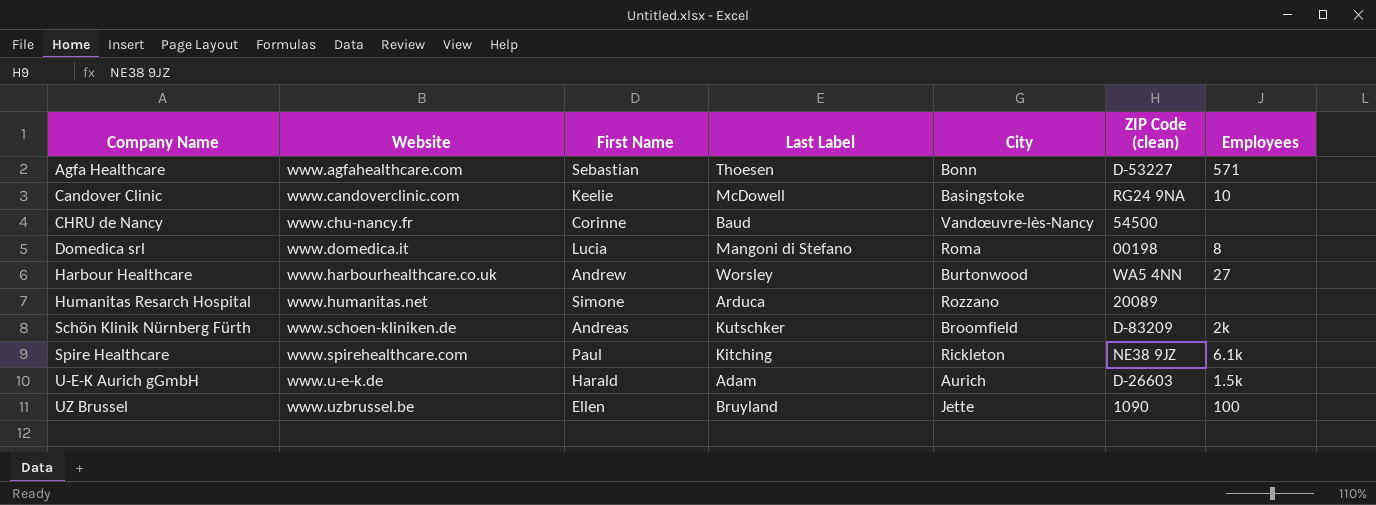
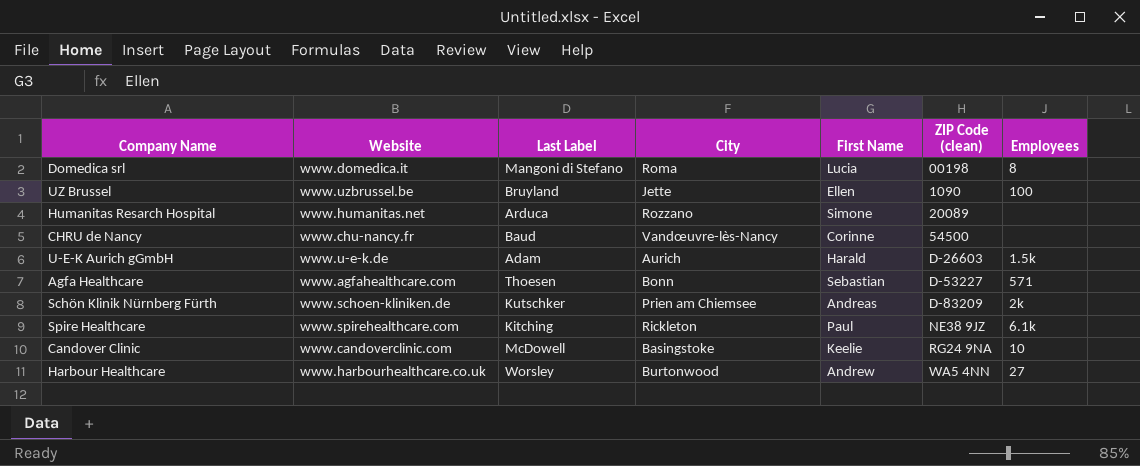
row order: Company Name ascending -> ZIP Code (clean) ascending
column First Name | position: 3 -> 5
Schön Klinik Nürnberg Fürth | City: Broomfield -> Prien am Chiemsee

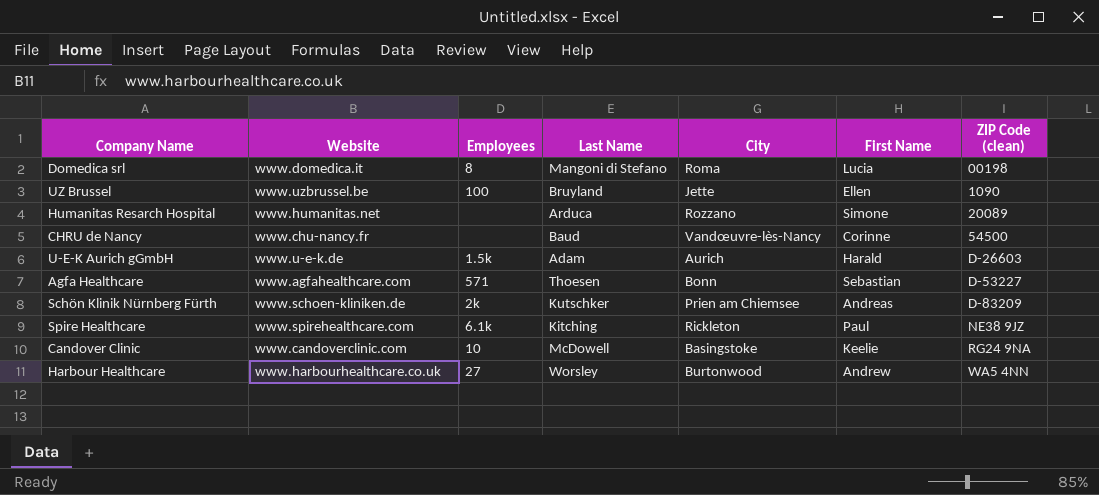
column Employees | position: 7 -> 3
column name: Last Label -> Last Name

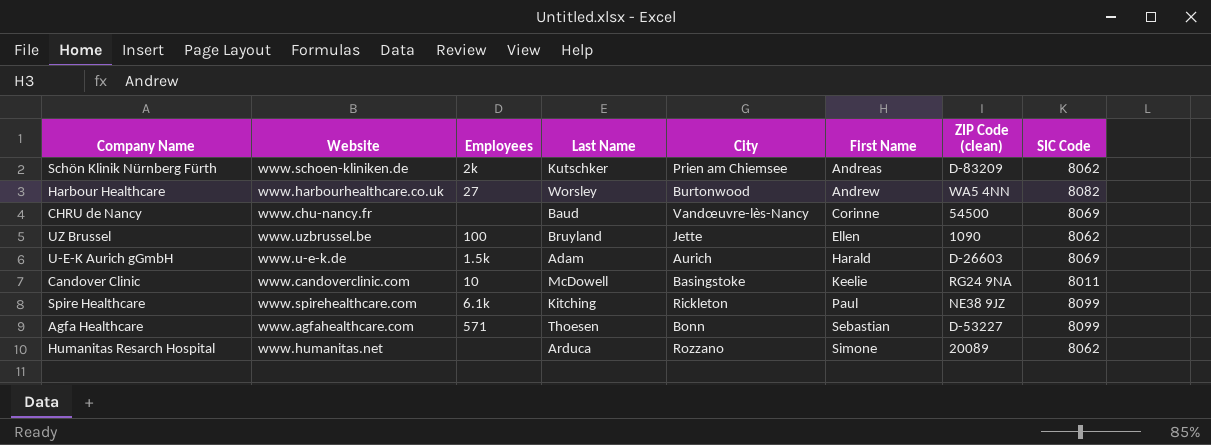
row order: ZIP Code (clean) ascending -> First Name ascending
column SIC Code | position: none -> 8
row Domedica srl: www.domedica.it | 8 | Mangoni di Stefano | Roma | Lucia | 00198 -> none

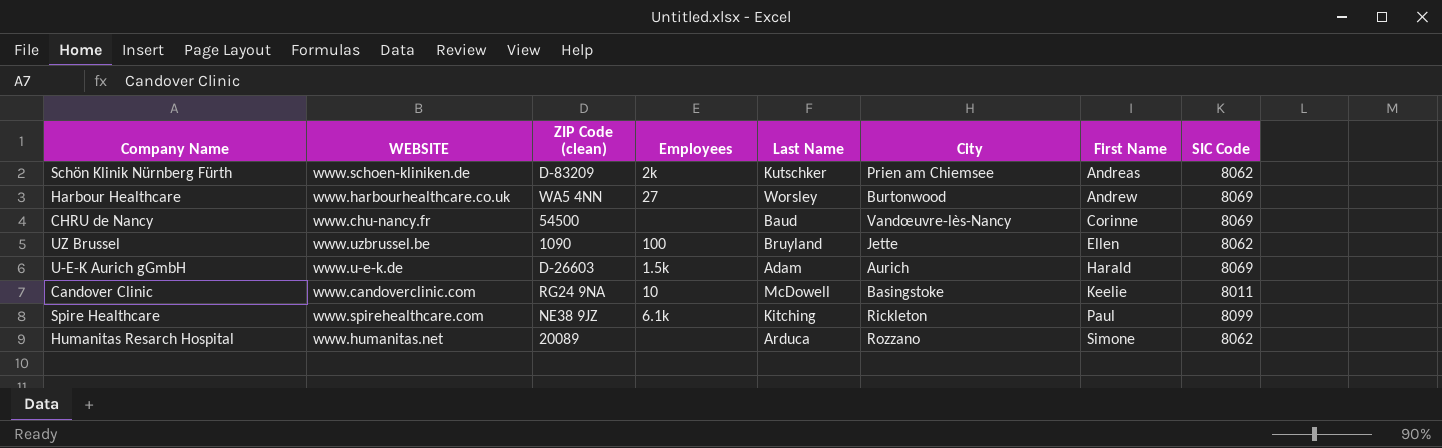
column name: Website -> WEBSITE
column ZIP Code (clean) | position: 7 -> 3
row Agfa Healthcare: www.agfahealthcare.com | 571 | Thoesen | Bonn | Sebastian | D-53227 | 8099 -> none
Harbour Healthcare | SIC Code: 8082 -> 8069

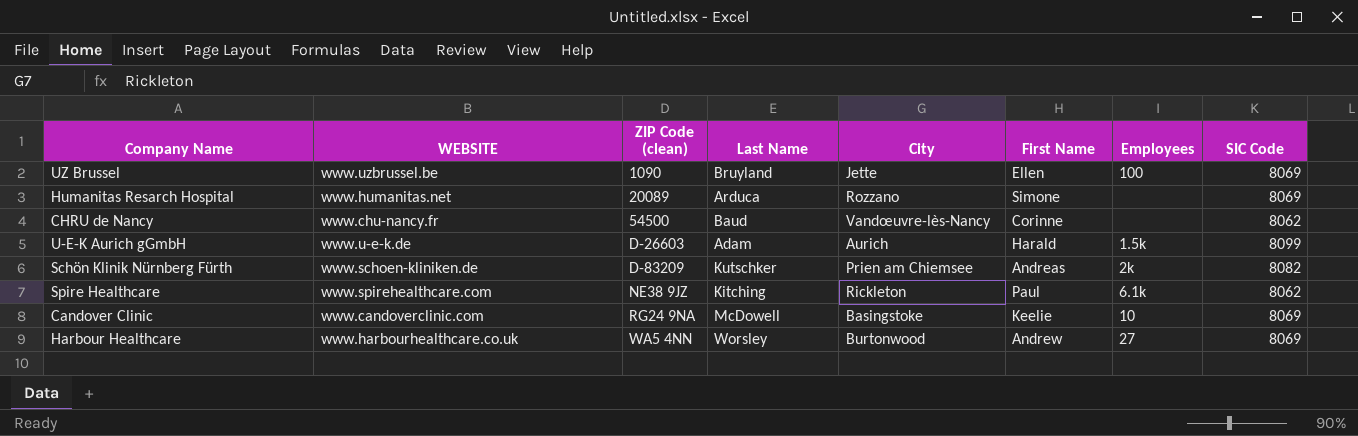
row order: First Name ascending -> ZIP Code (clean) ascending
column Employees | position: 4 -> 7
UZ Brussel | SIC Code: 8062 -> 8069
Humanitas Resarch Hospital | SIC Code: 8062 -> 8069
CHRU de Nancy | SIC Code: 8069 -> 8062
U-E-K Aurich gGmbH | SIC Code: 8069 -> 8099
Schön Klinik Nürnberg Fürth | SIC Code: 8062 -> 8082
Spire Healthcare | SIC Code: 8099 -> 8062
Candover Clinic | SIC Code: 8011 -> 8069

